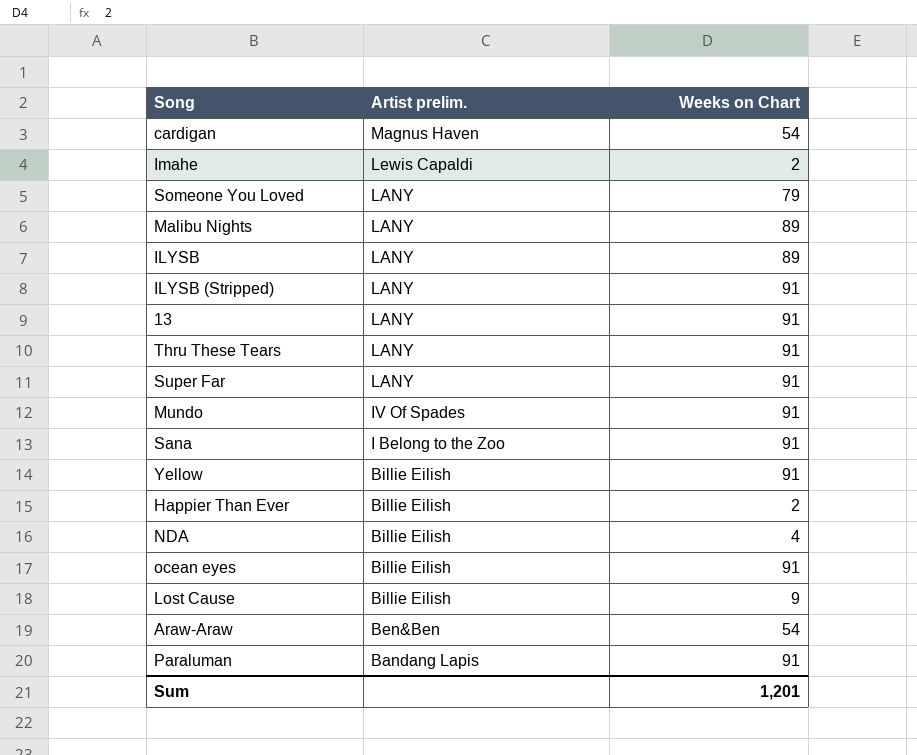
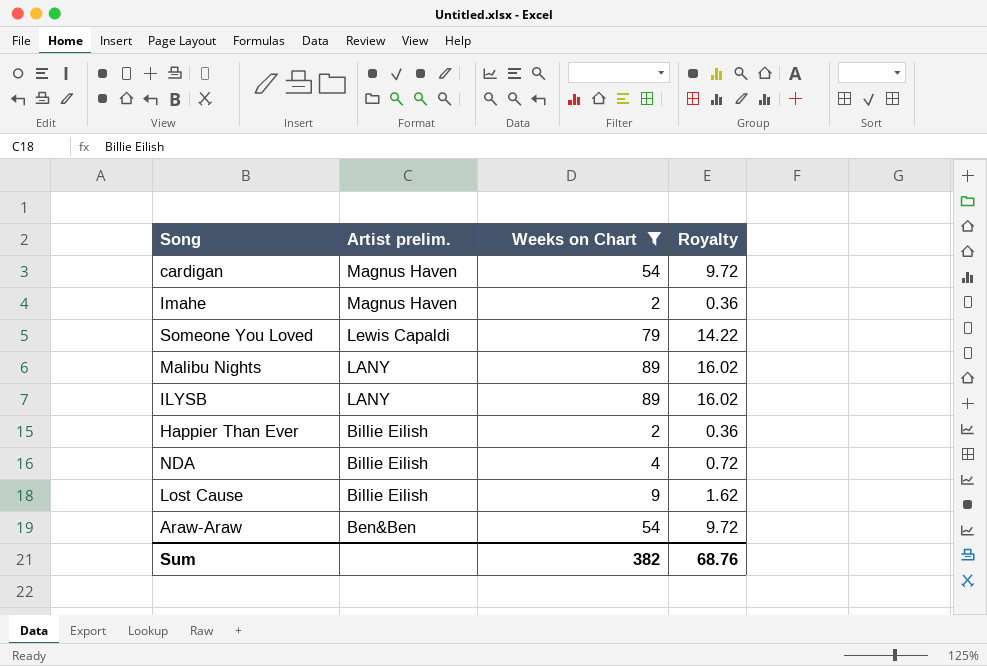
filter: none -> Weeks on Chart != 91
column Royalty | formula: none -> [Weeks on Chart] * 0.18
Imahe | Artist prelim.: Lewis Capaldi -> Magnus Haven
Someone You Loved | Artist prelim.: LANY -> Lewis Capaldi
Sum | Weeks on Chart: 1,201 -> 382

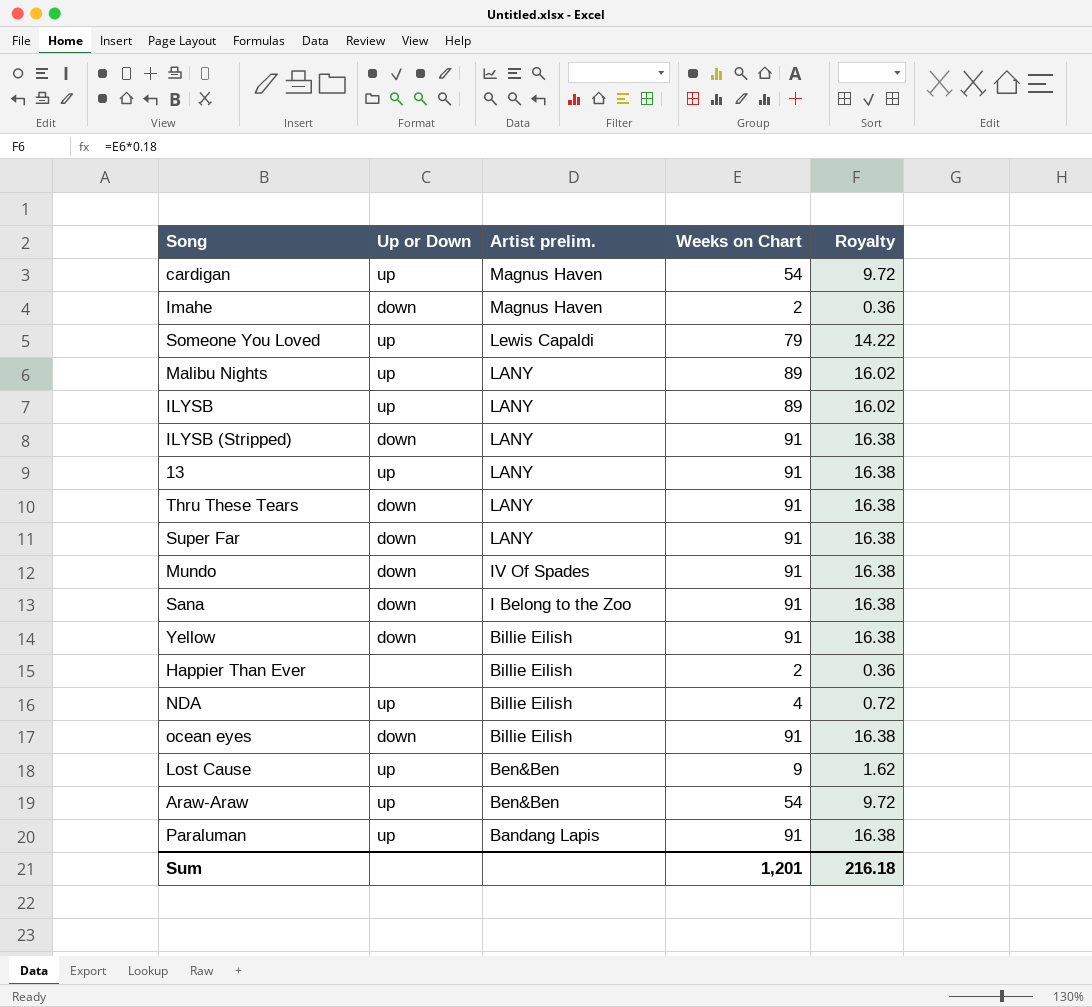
filter: Weeks on Chart != 91 -> none
column Up or Down | position: none -> 2
Lost Cause | Artist prelim.: Billie Eilish -> Ben&Ben
Sum | Weeks on Chart: 382 -> 1,201
Sum | Royalty: 68.76 -> 216.18

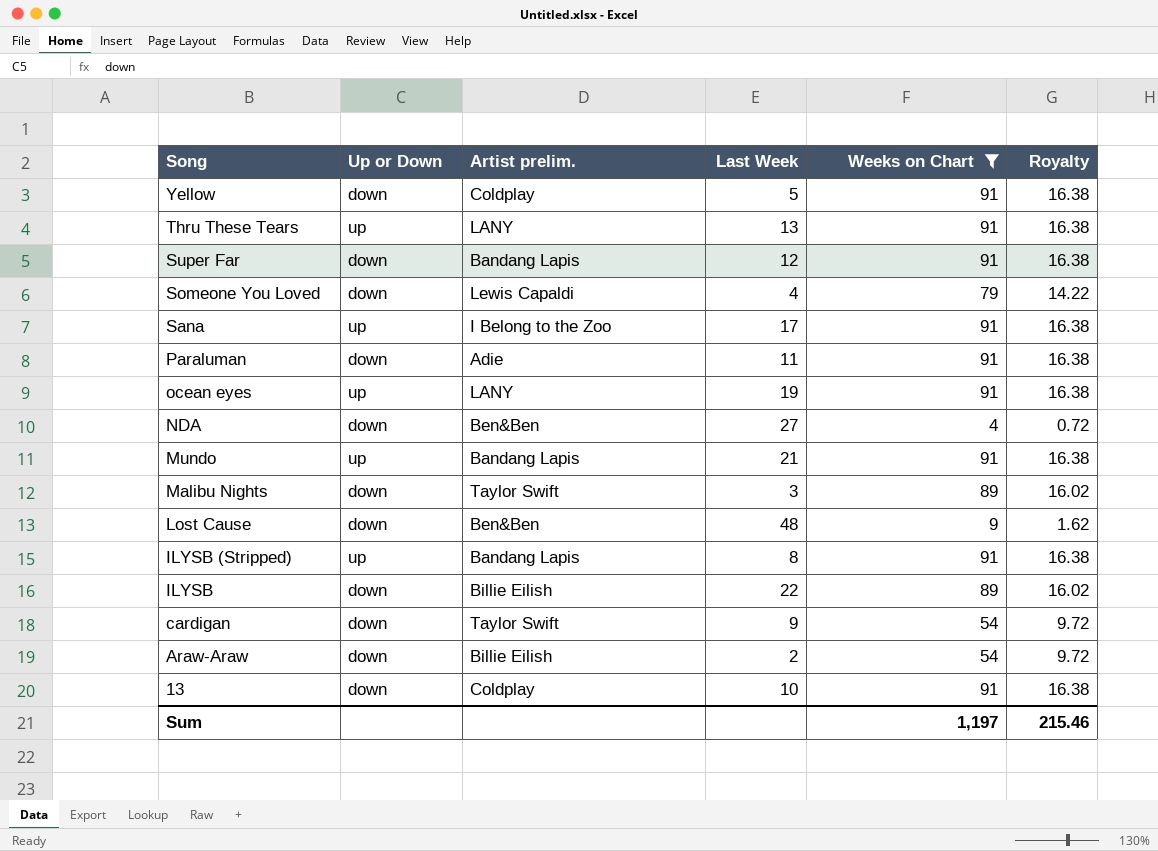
filter: none -> Weeks on Chart != 2
row order: Artist prelim. descending -> Song descending
column Last Week | position: none -> 4
Yellow | Artist prelim.: Billie Eilish -> Coldplay
Thru These Tears | Up or Down: down -> up
Super Far | Artist prelim.: LANY -> Bandang Lapis
Someone You Loved | Up or Down: up -> down
Sana | Up or Down: down -> up
Paraluman | Up or Down: up -> down
Paraluman | Artist prelim.: Bandang Lapis -> Adie
ocean eyes | Up or Down: down -> up
ocean eyes | Artist prelim.: Billie Eilish -> LANY
NDA | Up or Down: up -> down
NDA | Artist prelim.: Billie Eilish -> Ben&Ben
Mundo | Up or Down: down -> up
Mundo | Artist prelim.: IV Of Spades -> Bandang Lapis
Malibu Nights | Up or Down: up -> down
Malibu Nights | Artist prelim.: LANY -> Taylor Swift
Lost Cause | Up or Down: up -> down
ILYSB (Stripped) | Up or Down: down -> up
ILYSB (Stripped) | Artist prelim.: LANY -> Bandang Lapis
ILYSB | Up or Down: up -> down
ILYSB | Artist prelim.: LANY -> Billie Eilish
cardigan | Up or Down: up -> down
cardigan | Artist prelim.: Magnus Haven -> Taylor Swift
Araw-Araw | Up or Down: up -> down
Araw-Araw | Artist prelim.: Ben&Ben -> Billie Eilish
13 | Up or Down: up -> down
13 | Artist prelim.: LANY -> Coldplay
Sum | Weeks on Chart: 1,201 -> 1,197
Sum | Royalty: 216.18 -> 215.46

